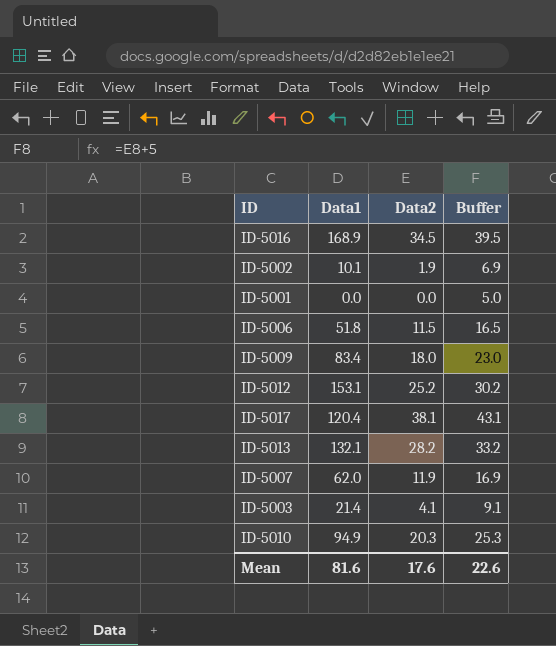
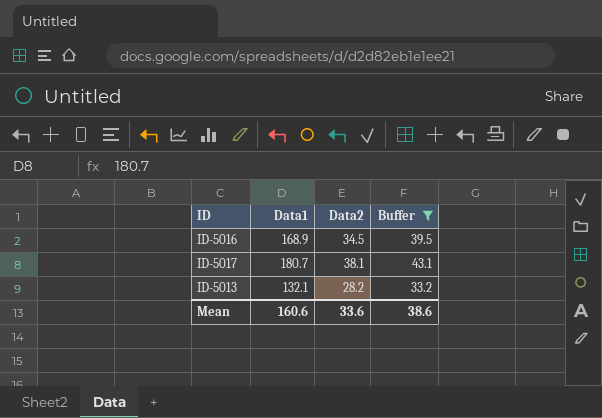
filter: none -> Buffer >= 33.2
ID-5017 | Data1: 120.4 -> 180.7
Mean | Data1: 81.6 -> 160.6
Mean | Data2: 17.6 -> 33.6
Mean | Buffer: 22.6 -> 38.6

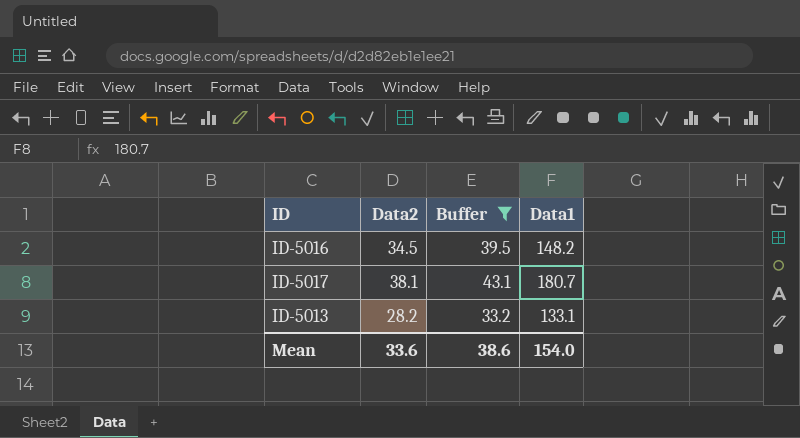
column Data1 | position: 2 -> 4
ID-5016 | Data1: 168.9 -> 148.2
ID-5013 | Data1: 132.1 -> 133.1
Mean | Data1: 160.6 -> 154.0

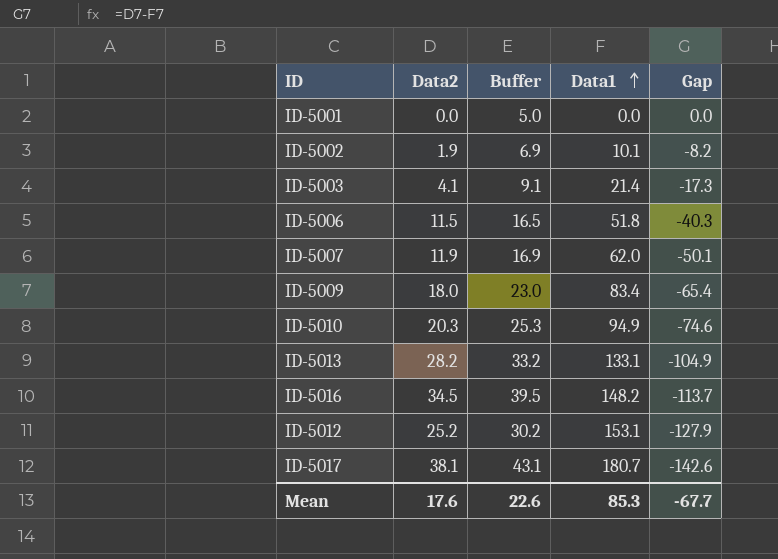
filter: Buffer >= 33.2 -> none
row order: none -> Data1 ascending
column Gap | formula: none -> [Data2] - [Data1]
Mean | Data2: 33.6 -> 17.6
Mean | Buffer: 38.6 -> 22.6
Mean | Data1: 154.0 -> 85.3

